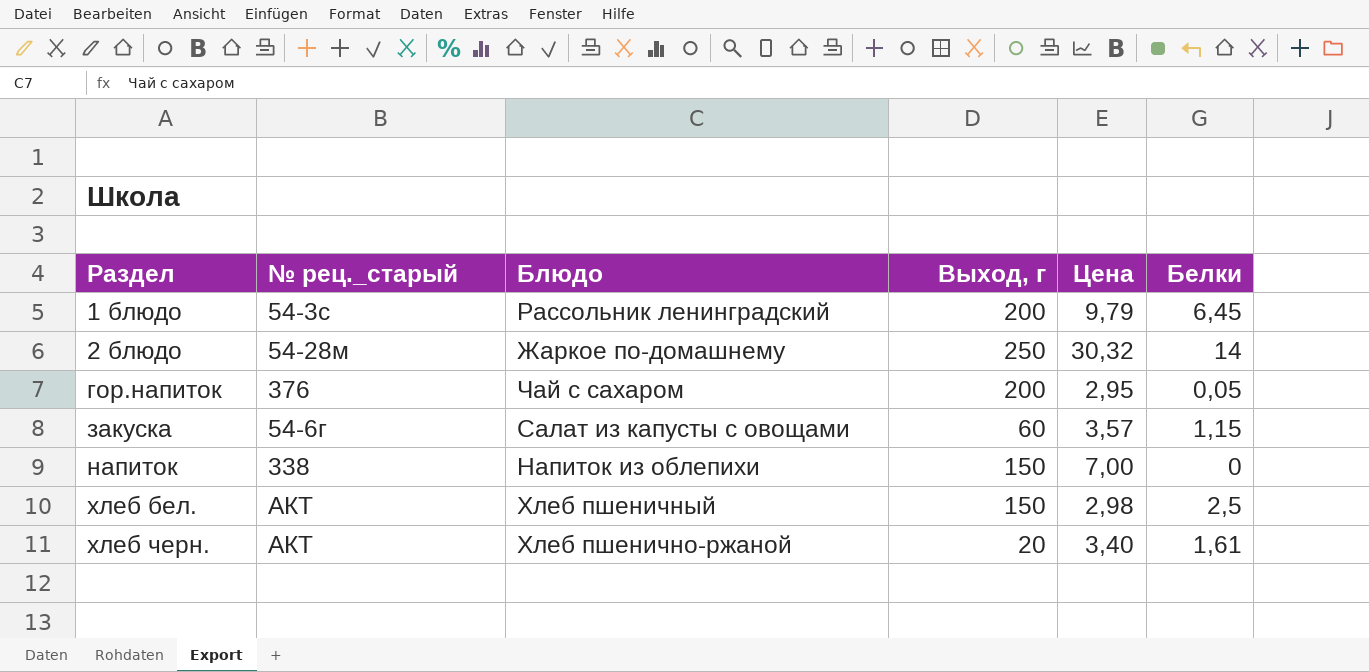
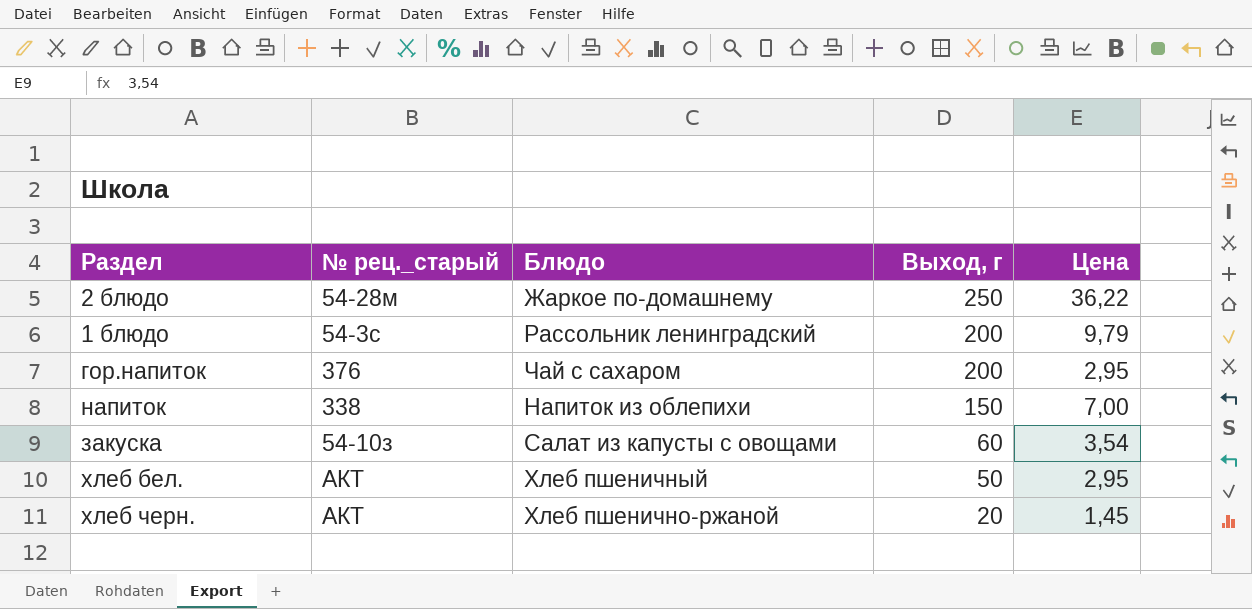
row order: Раздел ascending -> Выход, г descending
column Белки | position: 6 -> none
2 блюдо | Цена: 30,32 -> 36,22
закуска | № рец._старый: 54-6г -> 54-10з
закуска | Цена: 3,57 -> 3,54
хлеб бел. | Выход, г: 150 -> 50
хлеб бел. | Цена: 2,98 -> 2,95
хлеб черн. | Цена: 3,40 -> 1,45

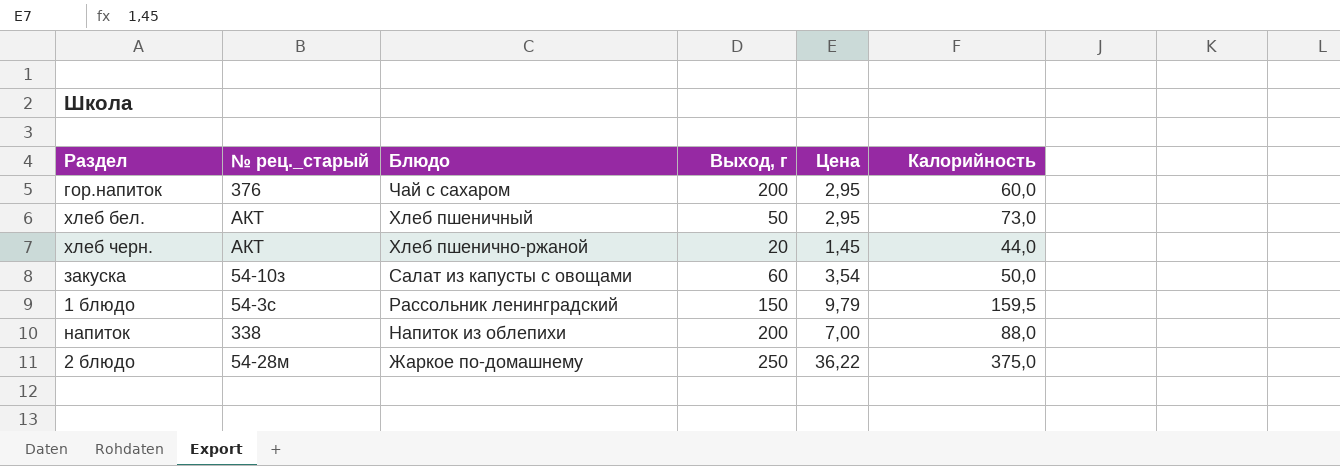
row order: Выход, г descending -> Блюдо descending
column Калорийность | position: none -> 6
1 блюдо | Выход, г: 200 -> 150
напиток | Выход, г: 150 -> 200

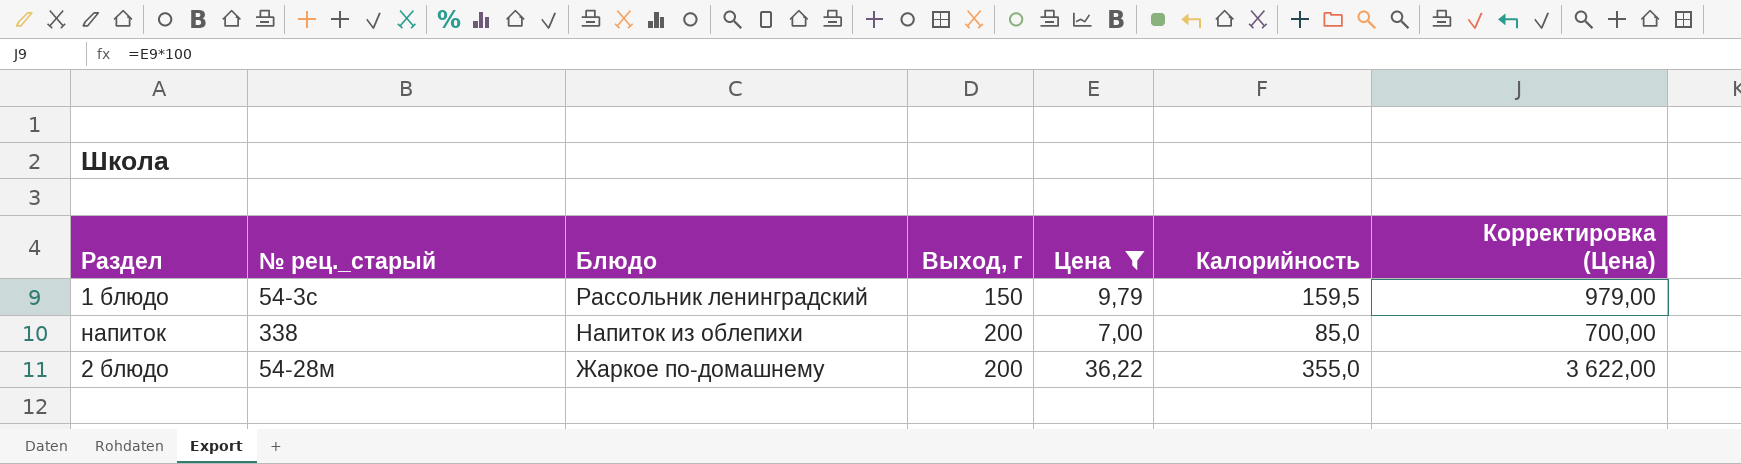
filter: none -> Цена >= 7,00
column Корректировка (Цена) | formula: none -> [Цена] * 100
напиток | Калорийность: 88,0 -> 85,0
2 блюдо | Выход, г: 250 -> 200
2 блюдо | Калорийность: 375,0 -> 355,0

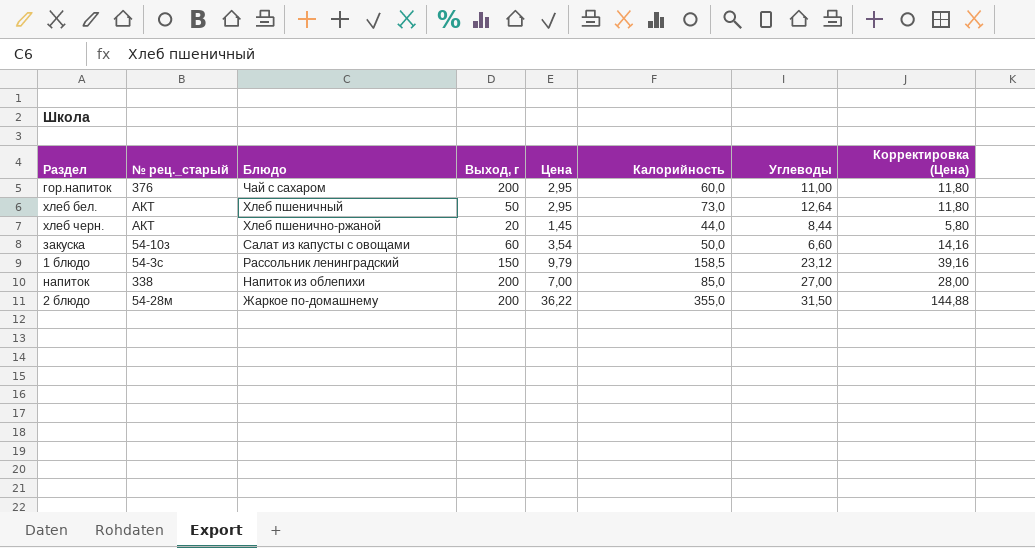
filter: Цена >= 7,00 -> none
column Углеводы | position: none -> 7
column Корректировка (Цена) | formula: [Цена] * 100 -> [Цена] * 4
1 блюдо | Калорийность: 159,5 -> 158,5

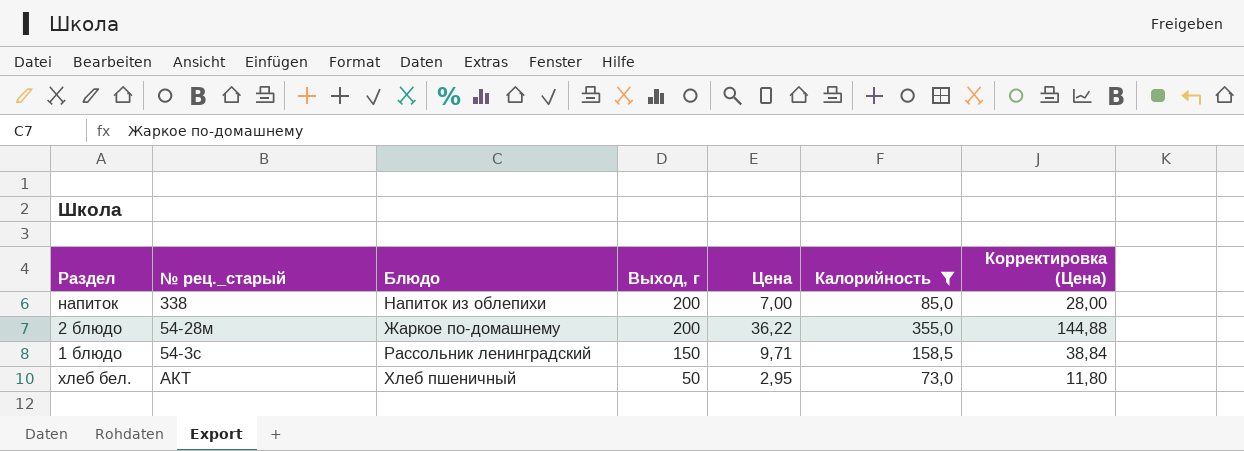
filter: none -> Калорийность >= 73,0
row order: Блюдо descending -> Выход, г descending
column Углеводы | position: 7 -> none
1 блюдо | Цена: 9,79 -> 9,71
1 блюдо | Корректировка (Цена): 39,16 -> 38,84

